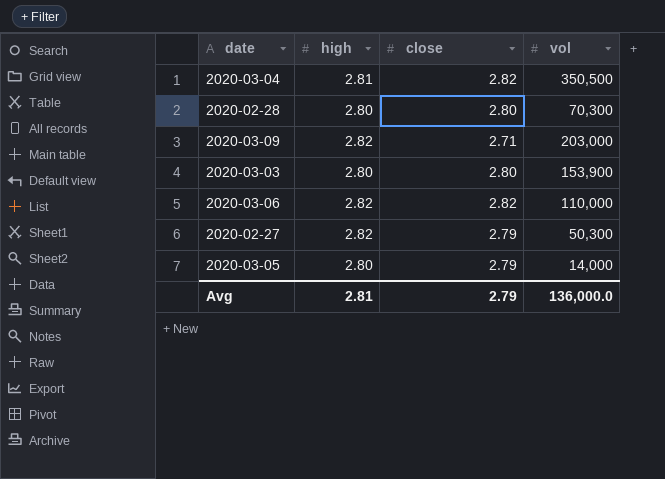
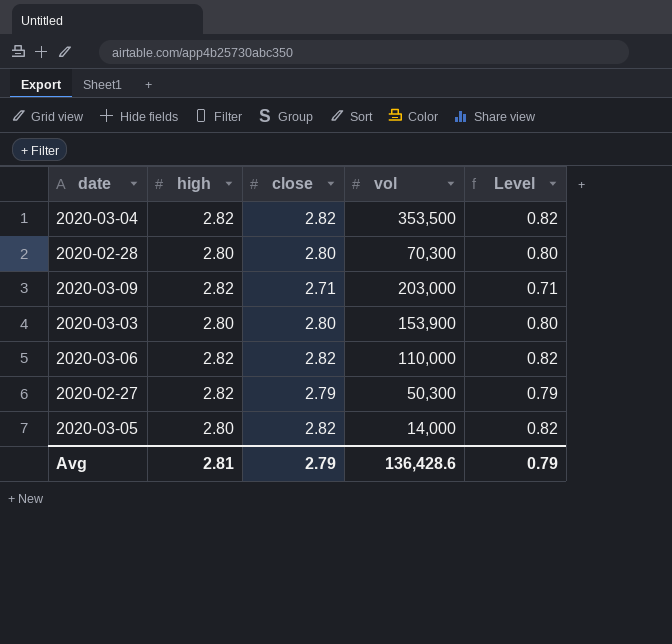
column Level | formula: none -> [close] - 2
2020-03-04 | high: 2.81 -> 2.82
2020-03-04 | vol: 350,500 -> 353,500
2020-03-05 | close: 2.79 -> 2.82
Avg | vol: 136,000.0 -> 136,428.6

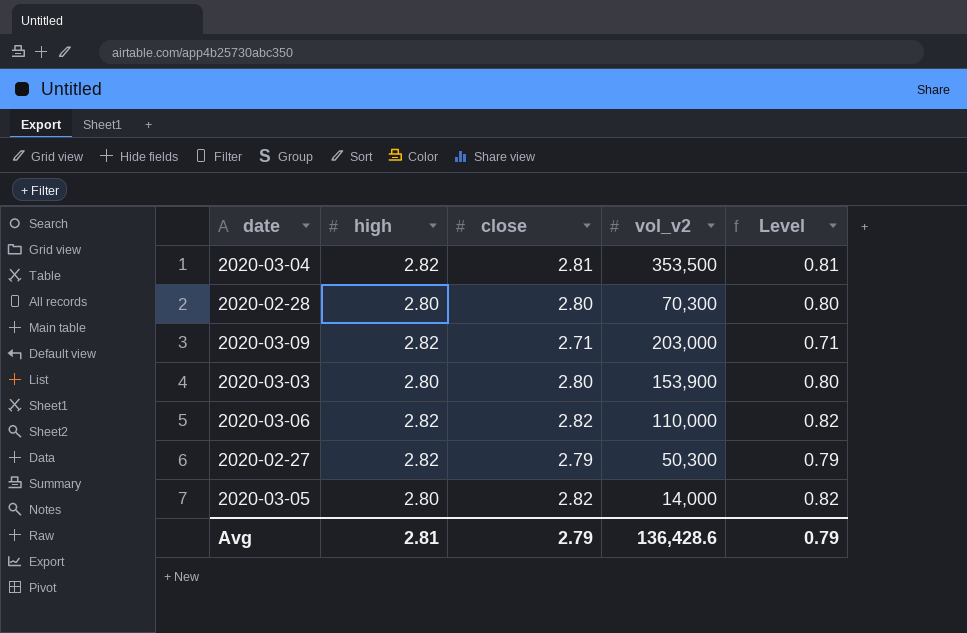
column name: vol -> vol_v2
2020-03-04 | close: 2.82 -> 2.81
2020-03-04 | Level: 0.82 -> 0.81

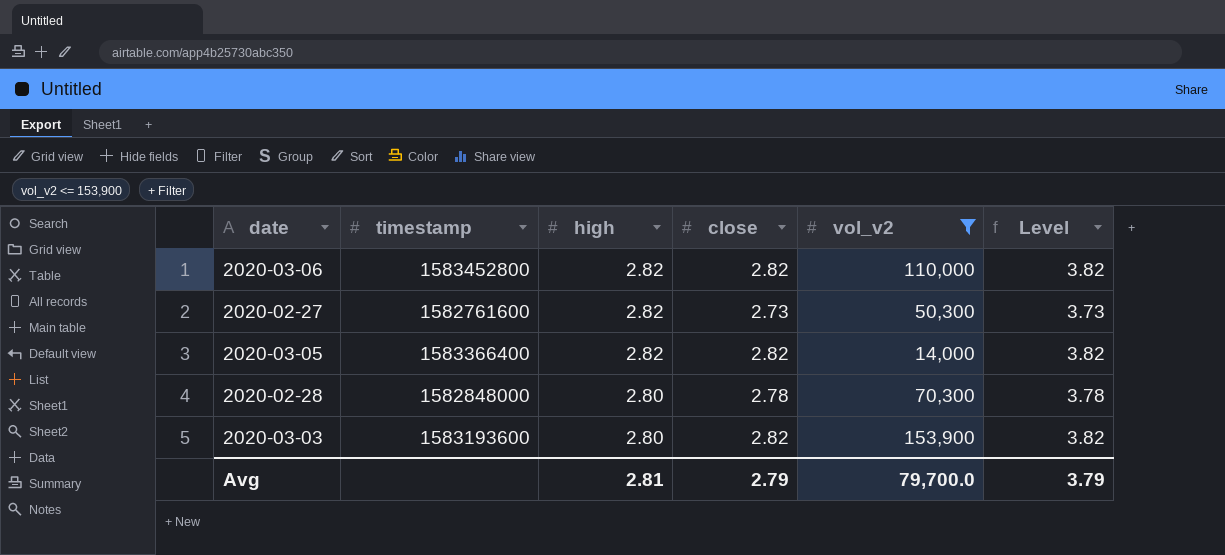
filter: none -> vol_v2 <= 153,900
row order: none -> high descending
column timestamp | position: none -> 2
column Level | formula: [close] - 2 -> [close] + 1
2020-02-27 | close: 2.79 -> 2.73
2020-03-05 | high: 2.80 -> 2.82
2020-02-28 | close: 2.80 -> 2.78
2020-03-03 | close: 2.80 -> 2.82
Avg | vol_v2: 136,428.6 -> 79,700.0
Avg | Level: 0.79 -> 3.79

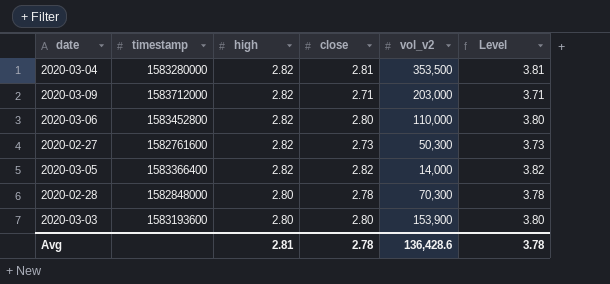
filter: vol_v2 <= 153,900 -> none
2020-03-06 | close: 2.82 -> 2.80
2020-03-06 | Level: 3.82 -> 3.80
2020-03-03 | close: 2.82 -> 2.80
2020-03-03 | Level: 3.82 -> 3.80
Avg | close: 2.79 -> 2.78
Avg | vol_v2: 79,700.0 -> 136,428.6
Avg | Level: 3.79 -> 3.78

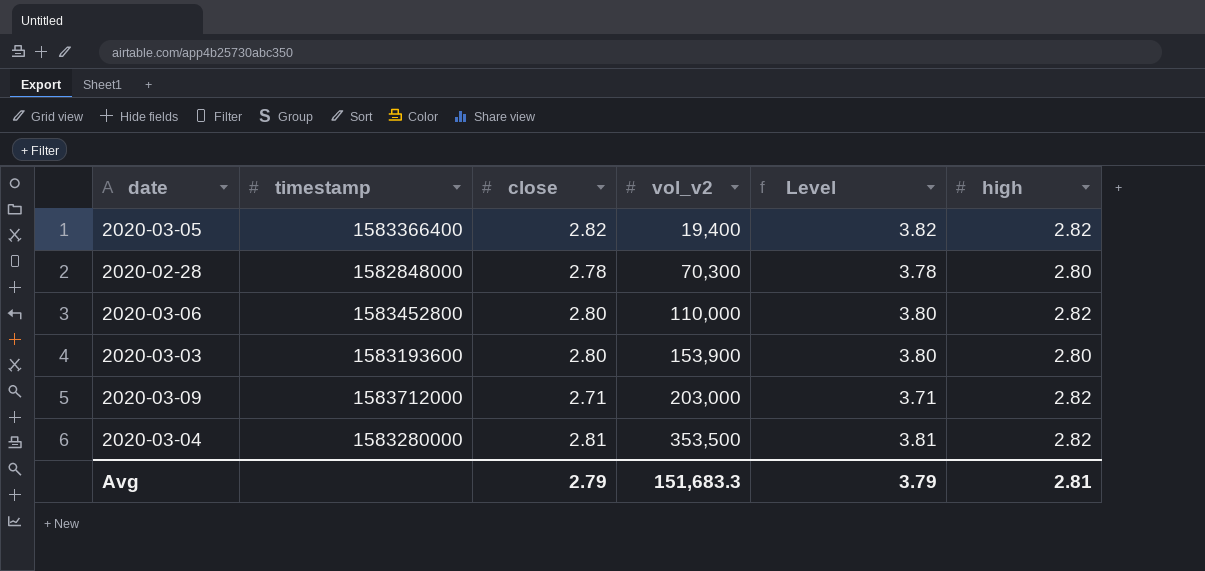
row order: high descending -> vol_v2 ascending
column high | position: 3 -> 6
row 2020-02-27: 1582761600 | 2.82 | 2.73 | 50,300 | 3.73 -> none
2020-03-05 | vol_v2: 14,000 -> 19,400
Avg | close: 2.78 -> 2.79
Avg | vol_v2: 136,428.6 -> 151,683.3
Avg | Level: 3.78 -> 3.79

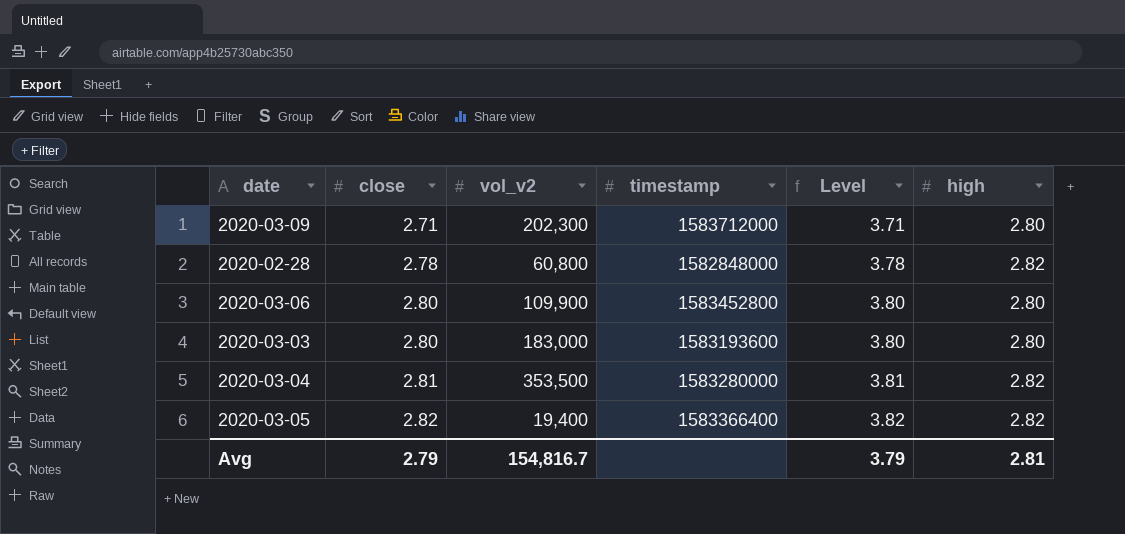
row order: vol_v2 ascending -> close ascending
column timestamp | position: 2 -> 4
2020-03-09 | vol_v2: 203,000 -> 202,300
2020-03-09 | high: 2.82 -> 2.80
2020-02-28 | vol_v2: 70,300 -> 60,800
2020-02-28 | high: 2.80 -> 2.82
2020-03-06 | vol_v2: 110,000 -> 109,900
2020-03-06 | high: 2.82 -> 2.80
2020-03-03 | vol_v2: 153,900 -> 183,000
Avg | vol_v2: 151,683.3 -> 154,816.7

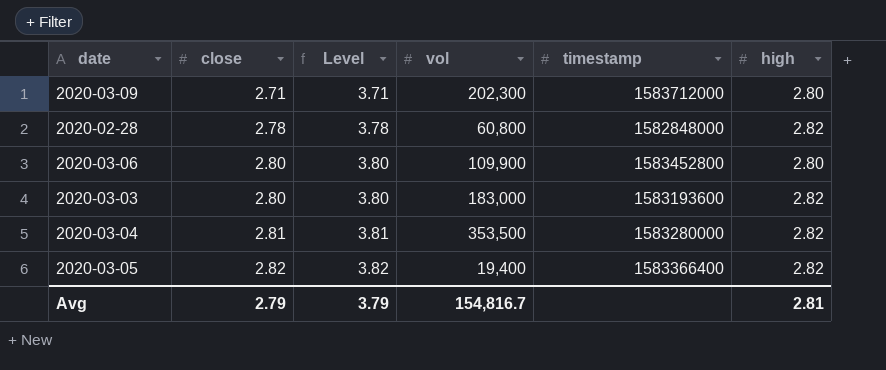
column Level | position: 5 -> 3
column name: vol_v2 -> vol
2020-03-03 | high: 2.80 -> 2.82

